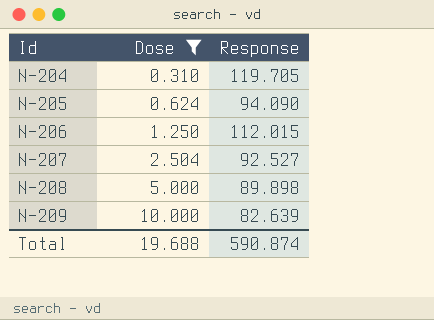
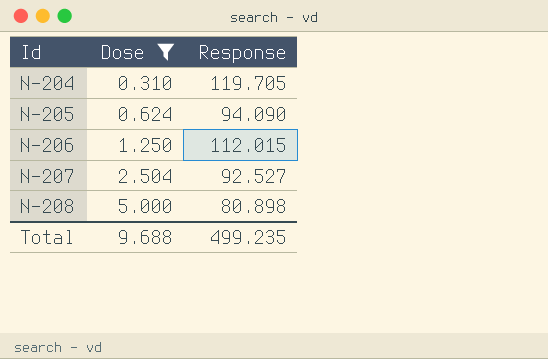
row N-209: 10.000 | 82.639 -> none
N-208 | Response: 89.898 -> 80.898
Total | Dose: 19.688 -> 9.688
Total | Response: 590.874 -> 499.235

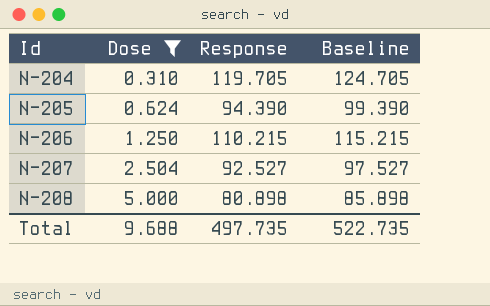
column Baseline | formula: none -> [Response] + 5
N-205 | Response: 94.090 -> 94.390
N-206 | Response: 112.015 -> 110.215
Total | Response: 499.235 -> 497.735

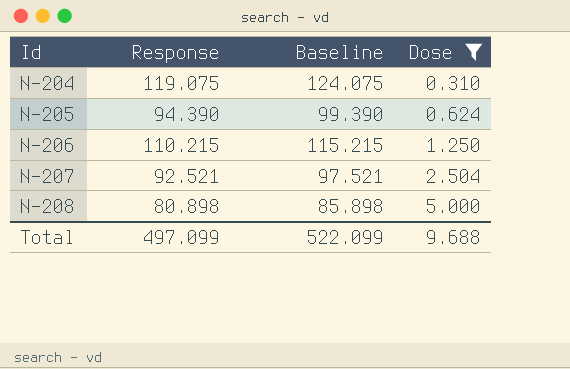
column Dose | position: 2 -> 4
N-204 | Response: 119.705 -> 119.075
N-204 | Baseline: 124.705 -> 124.075
N-207 | Response: 92.527 -> 92.521
N-207 | Baseline: 97.527 -> 97.521
Total | Response: 497.735 -> 497.099
Total | Baseline: 522.735 -> 522.099

